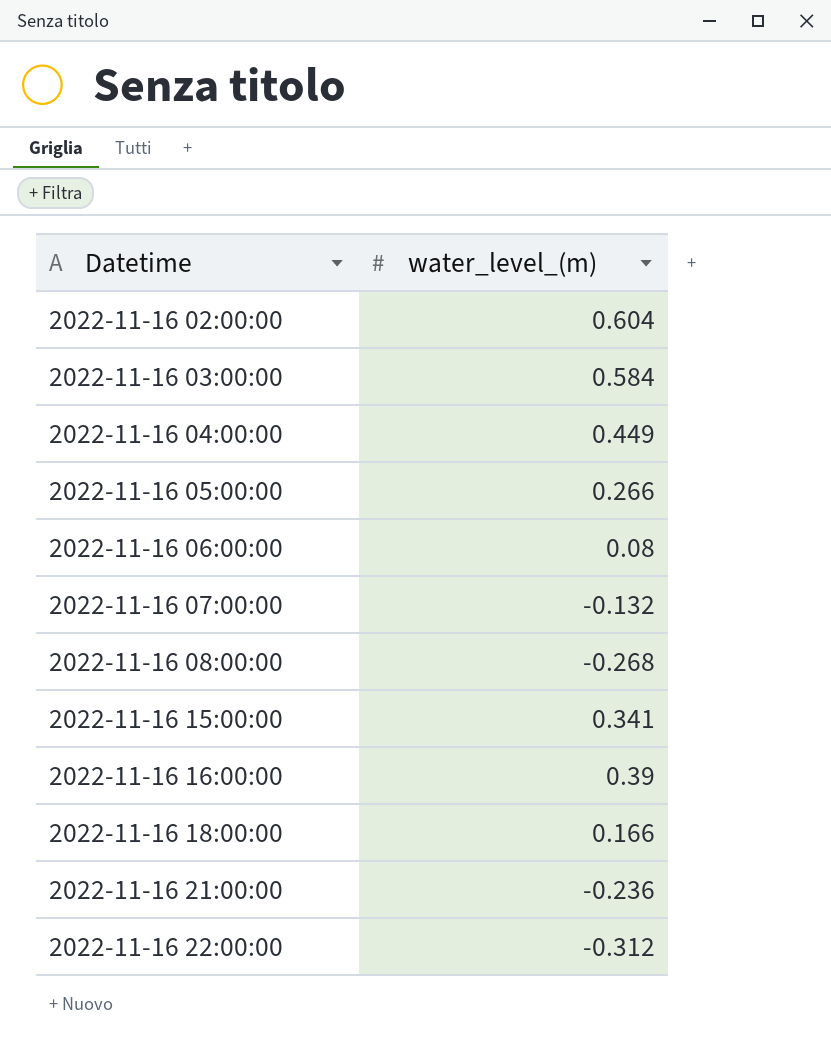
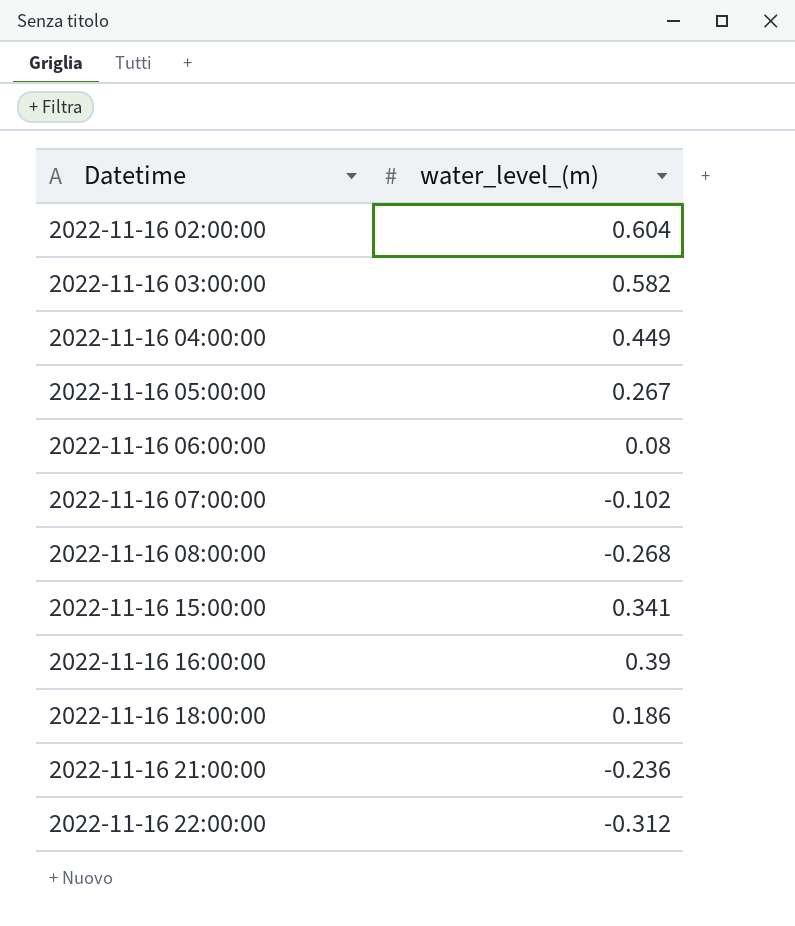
2022-11-16 03:00:00 | water_level_(m): 0.584 -> 0.582
2022-11-16 05:00:00 | water_level_(m): 0.266 -> 0.267
2022-11-16 07:00:00 | water_level_(m): -0.132 -> -0.102
2022-11-16 18:00:00 | water_level_(m): 0.166 -> 0.186

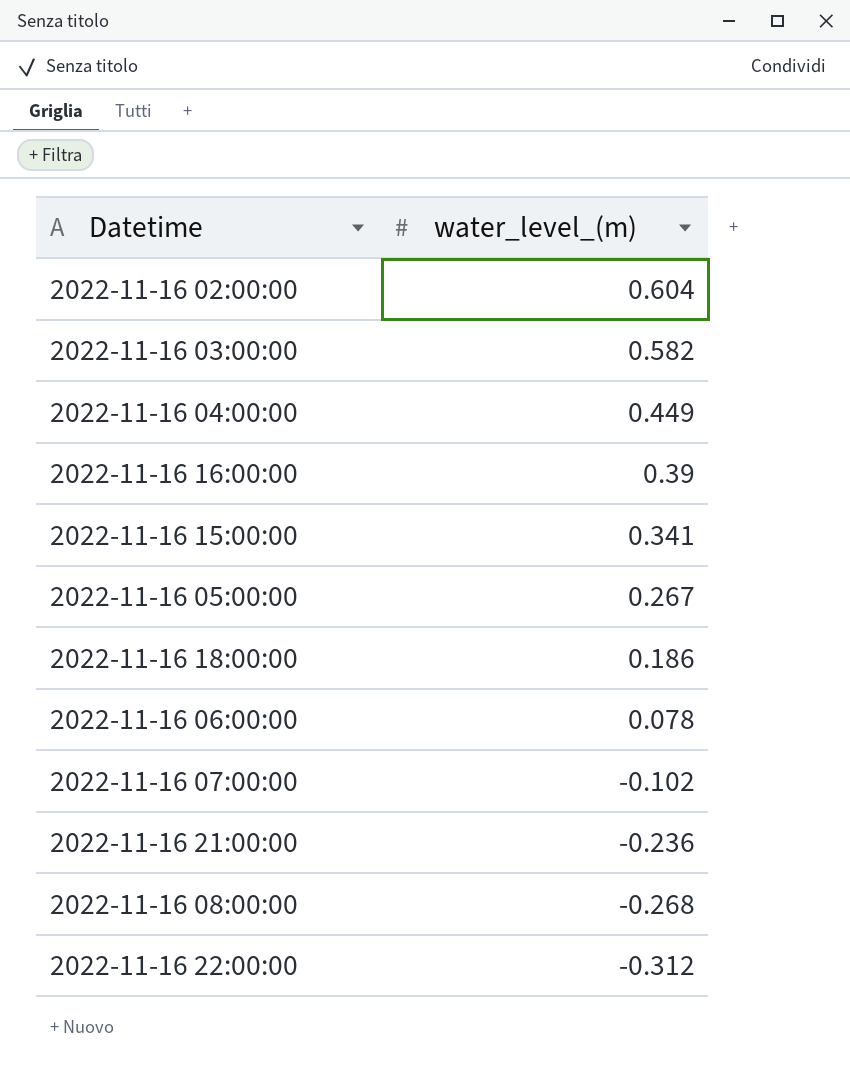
row order: Datetime ascending -> water_level_(m) descending
2022-11-16 06:00:00 | water_level_(m): 0.08 -> 0.078

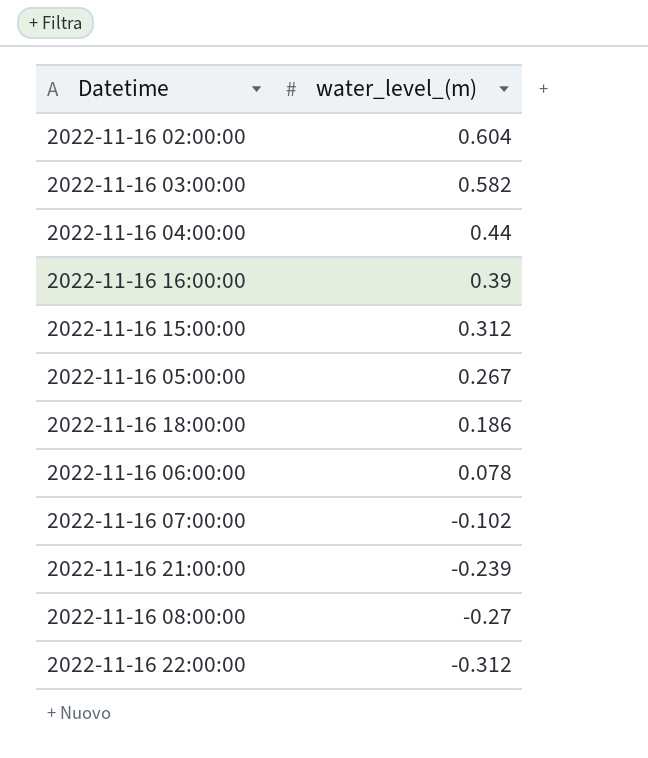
2022-11-16 04:00:00 | water_level_(m): 0.449 -> 0.44
2022-11-16 15:00:00 | water_level_(m): 0.341 -> 0.312
2022-11-16 21:00:00 | water_level_(m): -0.236 -> -0.239
2022-11-16 08:00:00 | water_level_(m): -0.268 -> -0.27

